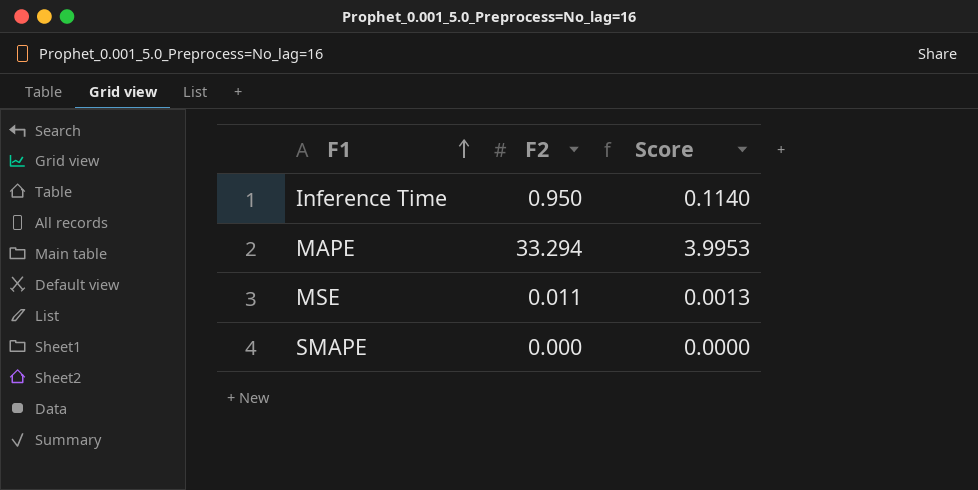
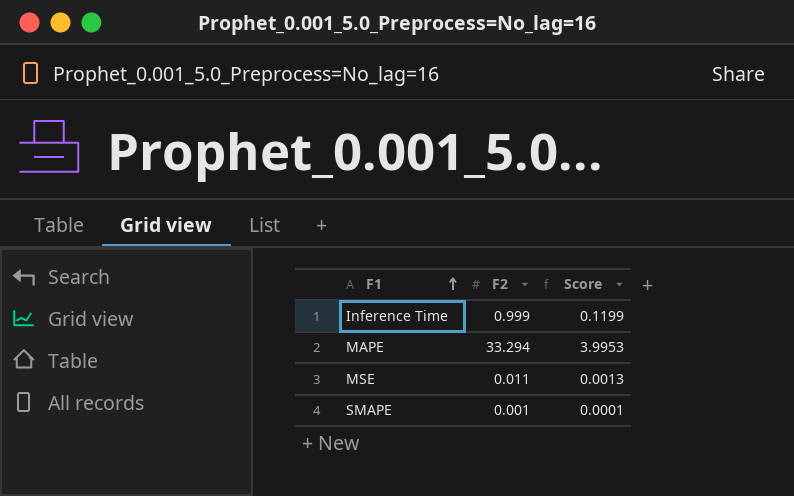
Inference Time | F2: 0.950 -> 0.999
Inference Time | Score: 0.1140 -> 0.1199
SMAPE | F2: 0.000 -> 0.001
SMAPE | Score: 0.0000 -> 0.0001

